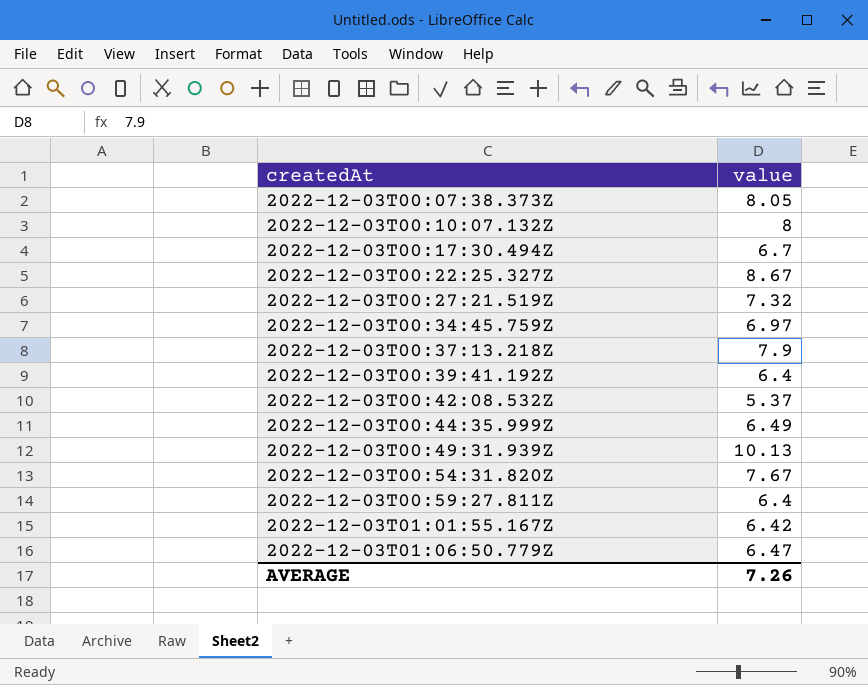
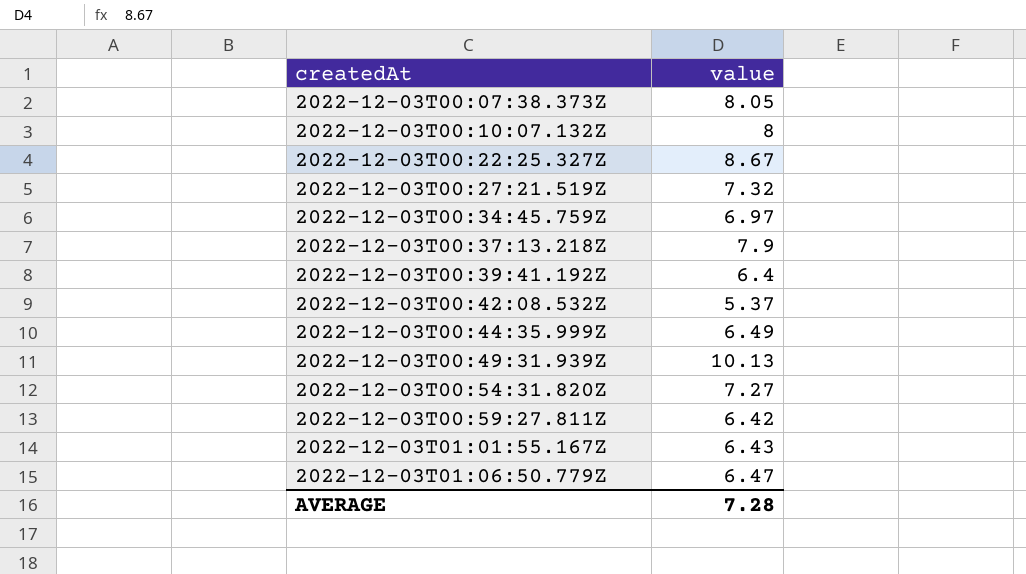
row 2022-12-03T00:17:30.494Z: 6.7 -> none
2022-12-03T00:54:31.820Z | value: 7.67 -> 7.27
2022-12-03T00:59:27.811Z | value: 6.4 -> 6.42
2022-12-03T01:01:55.167Z | value: 6.42 -> 6.43
AVERAGE | value: 7.26 -> 7.28

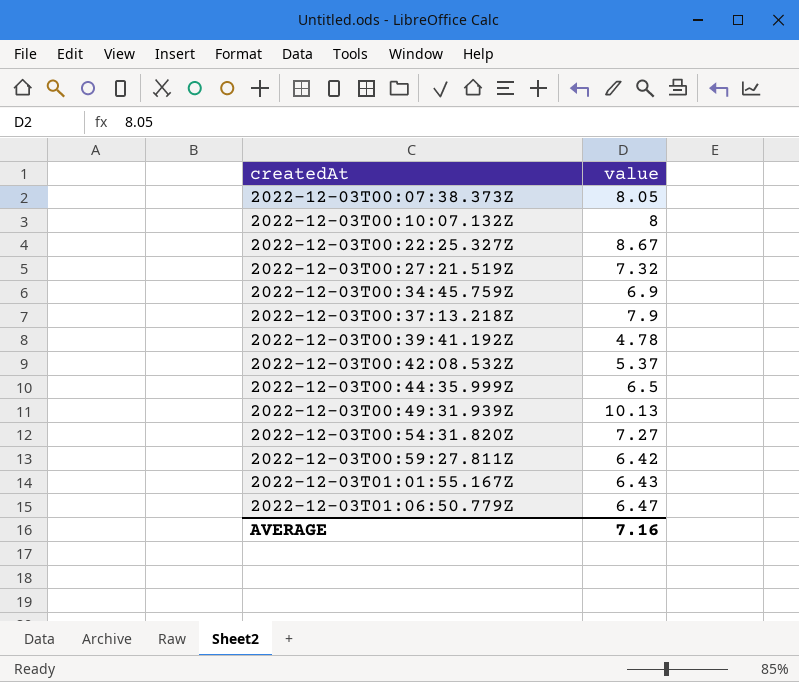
2022-12-03T00:34:45.759Z | value: 6.97 -> 6.9
2022-12-03T00:39:41.192Z | value: 6.4 -> 4.78
2022-12-03T00:44:35.999Z | value: 6.49 -> 6.5
AVERAGE | value: 7.28 -> 7.16

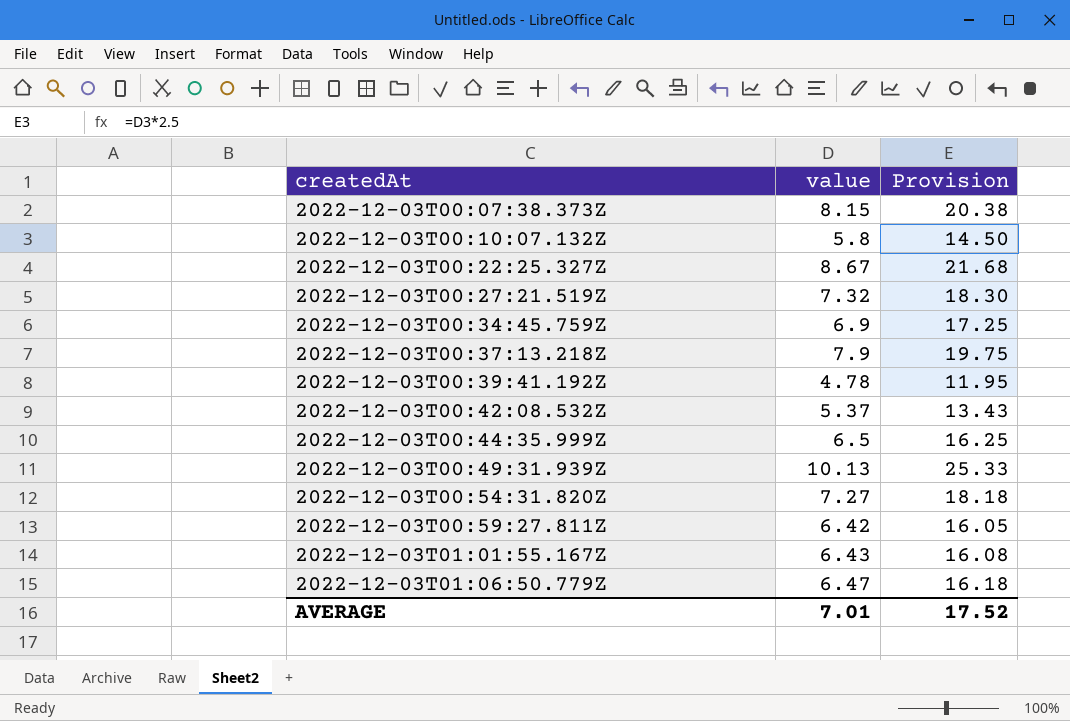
column Provision | formula: none -> [value] * 2.5
2022-12-03T00:07:38.373Z | value: 8.05 -> 8.15
2022-12-03T00:10:07.132Z | value: 8 -> 5.8
AVERAGE | value: 7.16 -> 7.01

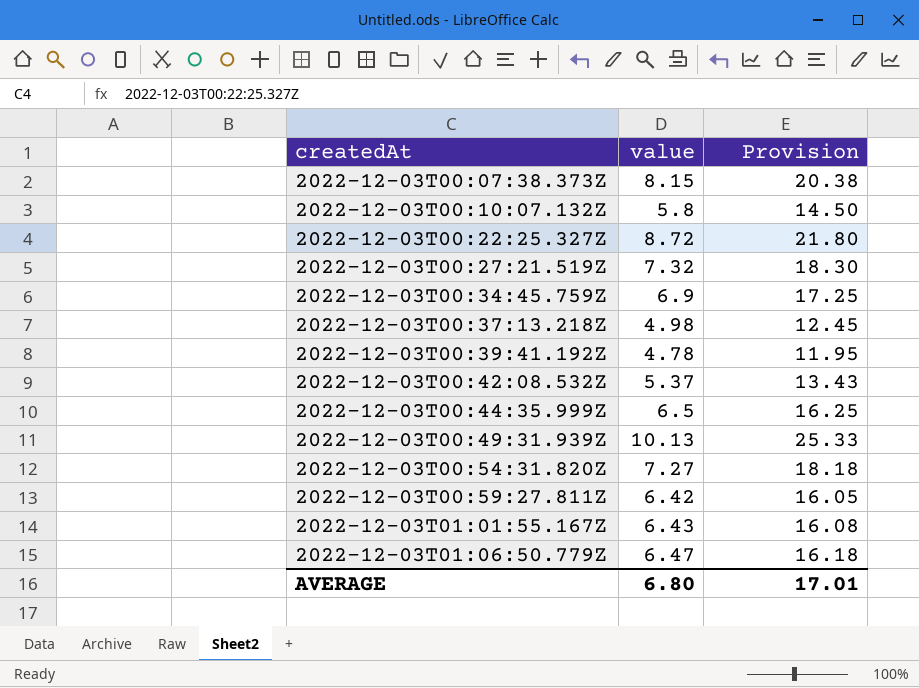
2022-12-03T00:22:25.327Z | value: 8.67 -> 8.72
2022-12-03T00:22:25.327Z | Provision: 21.68 -> 21.80
2022-12-03T00:37:13.218Z | value: 7.9 -> 4.98
2022-12-03T00:37:13.218Z | Provision: 19.75 -> 12.45
AVERAGE | value: 7.01 -> 6.80
AVERAGE | Provision: 17.52 -> 17.01

